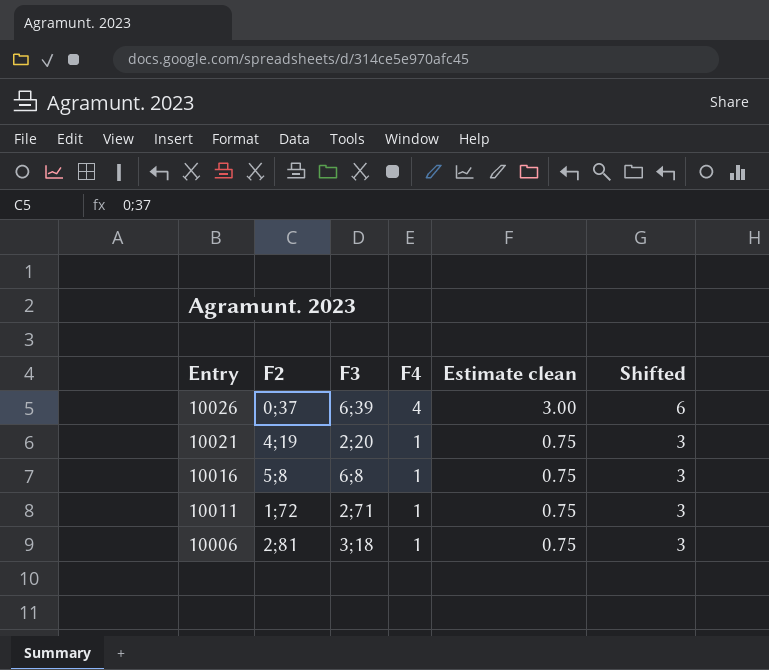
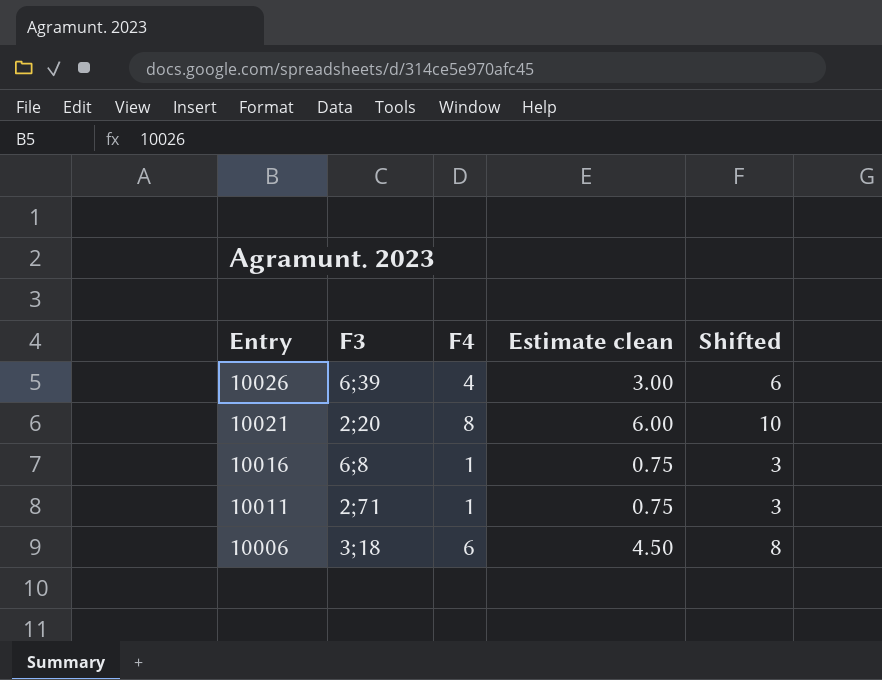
column F2 | position: 2 -> none
10021 | F4: 1 -> 8
10021 | Estimate clean: 0.75 -> 6.00
10021 | Shifted: 3 -> 10
10006 | F4: 1 -> 6
10006 | Estimate clean: 0.75 -> 4.50
10006 | Shifted: 3 -> 8

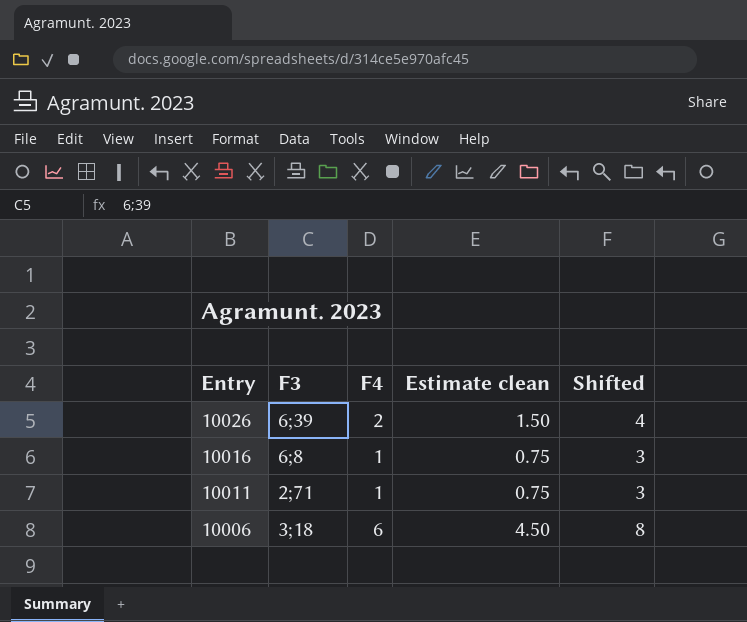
row 10021: 2;20 | 8 | 6.00 | 10 -> none
10026 | F4: 4 -> 2
10026 | Estimate clean: 3.00 -> 1.50
10026 | Shifted: 6 -> 4

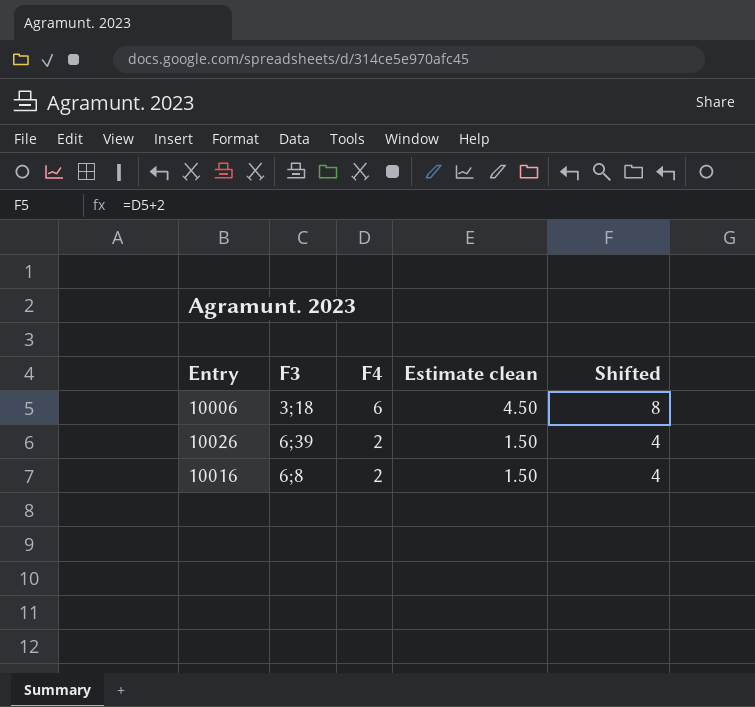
row order: Entry descending -> F4 descending
row 10011: 2;71 | 1 | 0.75 | 3 -> none
10016 | F4: 1 -> 2
10016 | Estimate clean: 0.75 -> 1.50
10016 | Shifted: 3 -> 4

